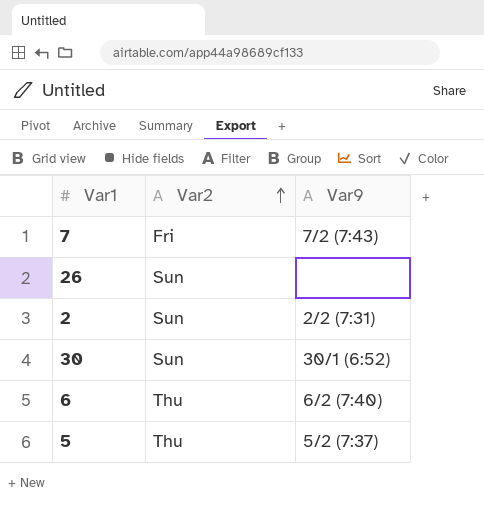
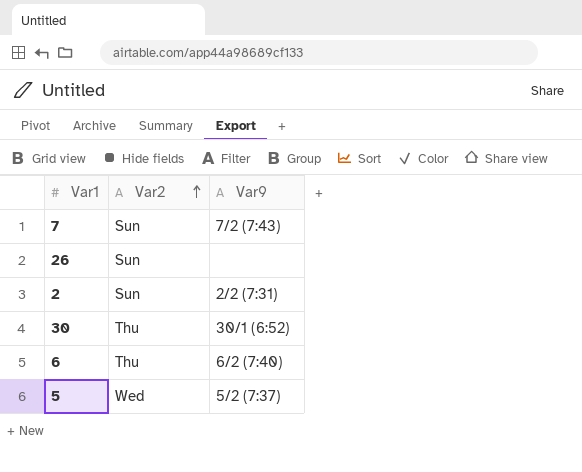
7 | Var2: Fri -> Sun
30 | Var2: Sun -> Thu
5 | Var2: Thu -> Wed

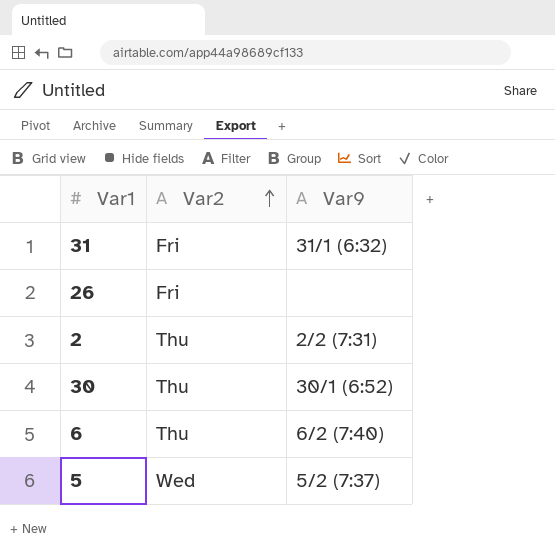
row 7: Sun | 7/2 (7:43) -> none
row 31: none -> Fri | 31/1 (6:32)
26 | Var2: Sun -> Fri
2 | Var2: Sun -> Thu

